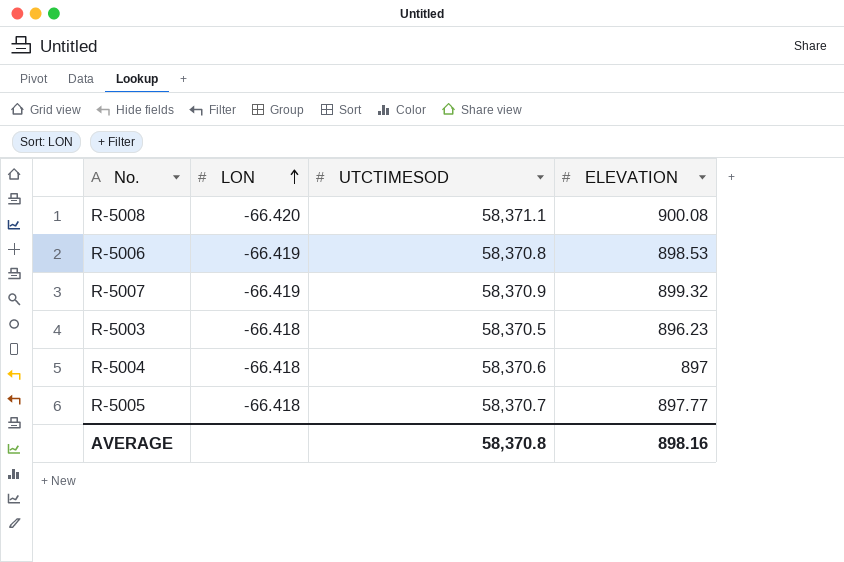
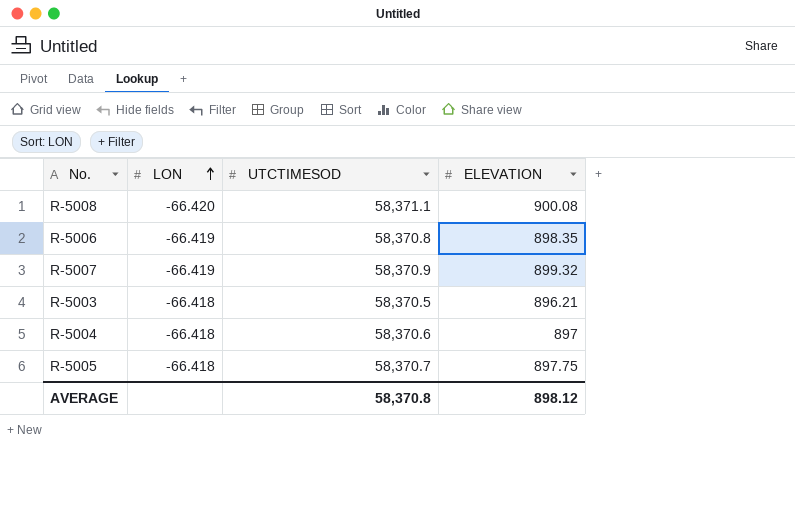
R-5006 | ELEVATION: 898.53 -> 898.35
R-5003 | ELEVATION: 896.23 -> 896.21
R-5005 | ELEVATION: 897.77 -> 897.75
AVERAGE | ELEVATION: 898.16 -> 898.12

